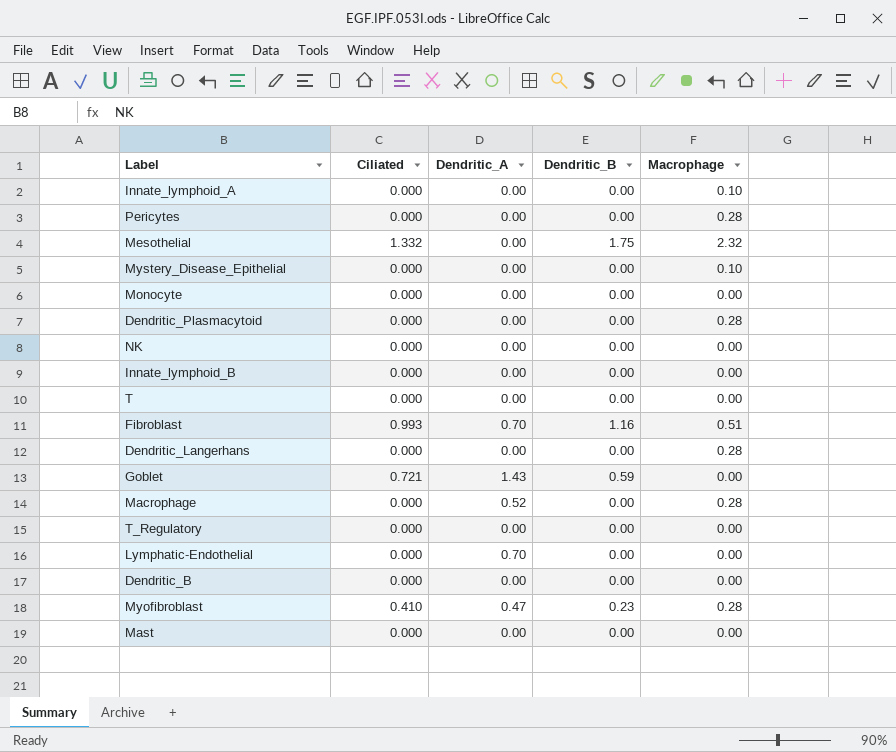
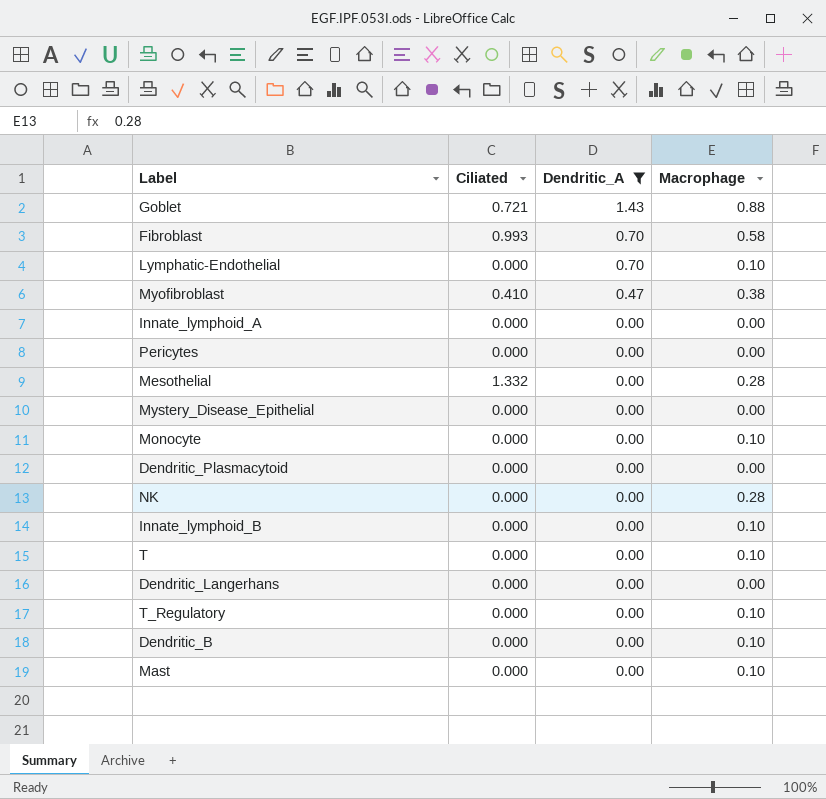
filter: none -> Dendritic_A != 0.52
row order: none -> Dendritic_A descending
column Dendritic_B | position: 4 -> none
Goblet | Macrophage: 0.00 -> 0.88
Fibroblast | Macrophage: 0.51 -> 0.58
Lymphatic-Endothelial | Macrophage: 0.00 -> 0.10
Myofibroblast | Macrophage: 0.28 -> 0.38
Innate_lymphoid_A | Macrophage: 0.10 -> 0.00
Pericytes | Macrophage: 0.28 -> 0.00
Mesothelial | Macrophage: 2.32 -> 0.28
Mystery_Disease_Epithelial | Macrophage: 0.10 -> 0.00
Monocyte | Macrophage: 0.00 -> 0.10
Dendritic_Plasmacytoid | Macrophage: 0.28 -> 0.00
NK | Macrophage: 0.00 -> 0.28
Innate_lymphoid_B | Macrophage: 0.00 -> 0.10
T | Macrophage: 0.00 -> 0.10
Dendritic_Langerhans | Macrophage: 0.28 -> 0.00
T_Regulatory | Macrophage: 0.00 -> 0.10
Dendritic_B | Macrophage: 0.00 -> 0.10
Mast | Macrophage: 0.00 -> 0.10

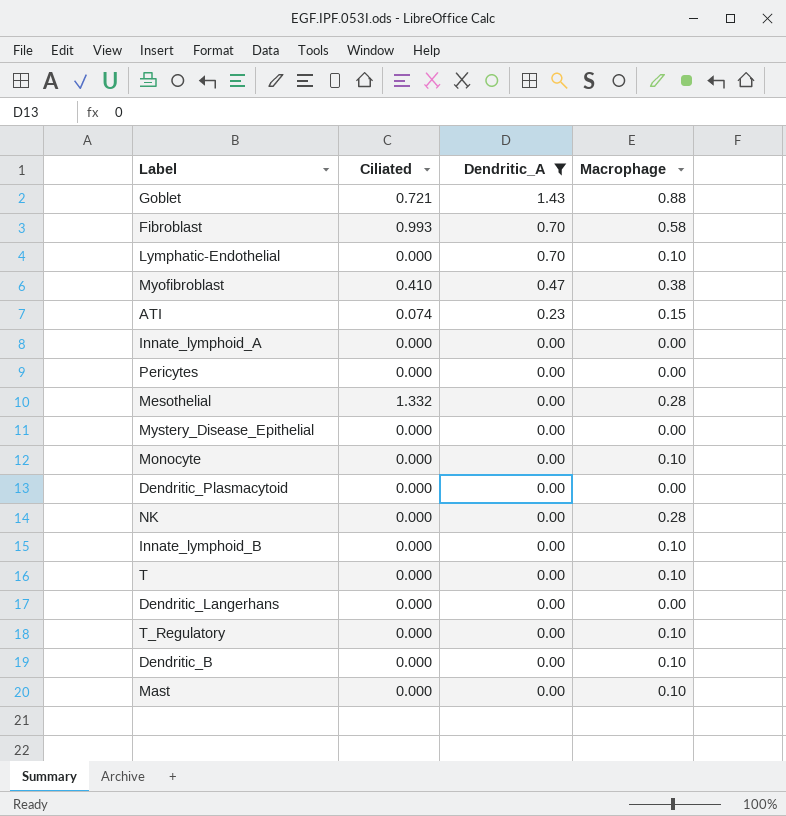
row ATI: none -> 0.074 | 0.23 | 0.15

